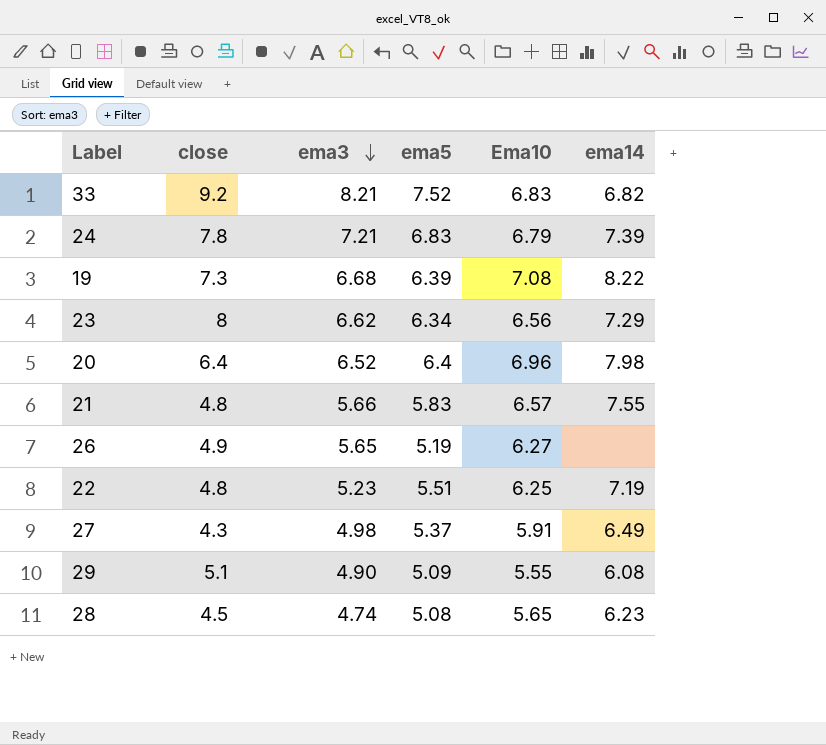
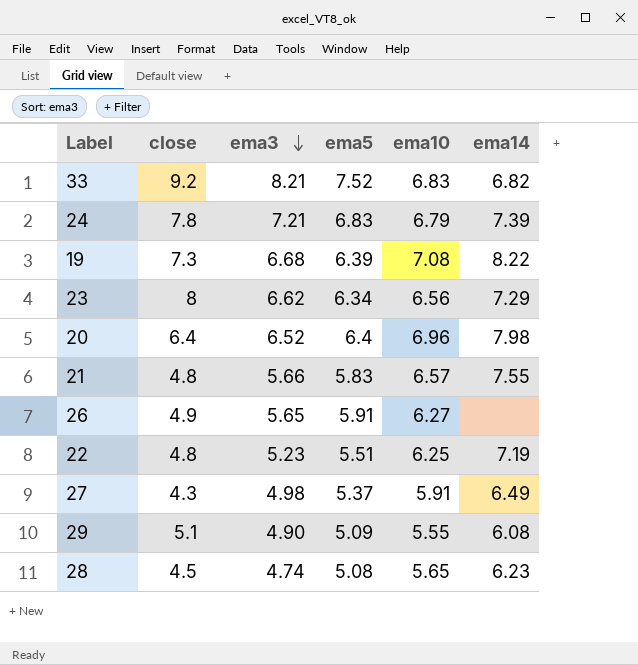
column name: Ema10 -> ema10
26 | ema5: 5.19 -> 5.91

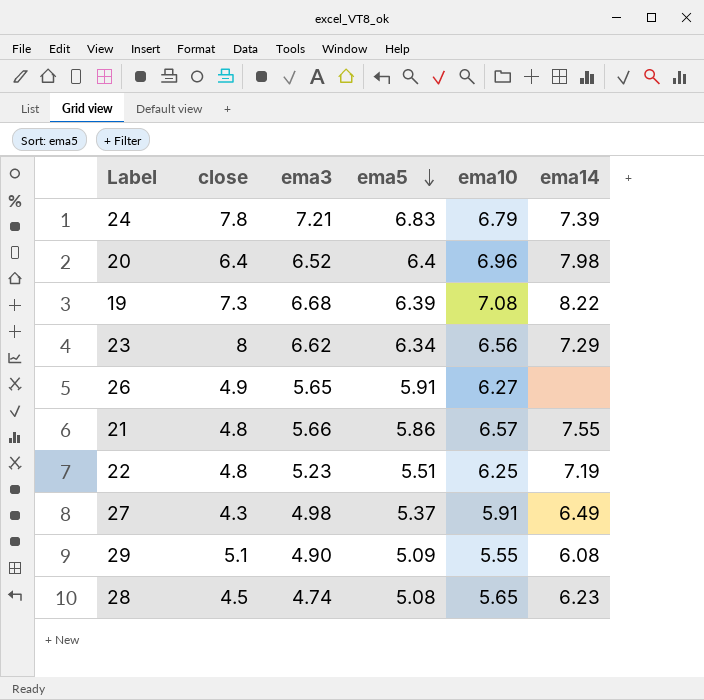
row order: ema3 descending -> ema5 descending
row 33: 9.2 | 8.21 | 7.52 | 6.83 | 6.82 -> none
21 | ema5: 5.83 -> 5.86

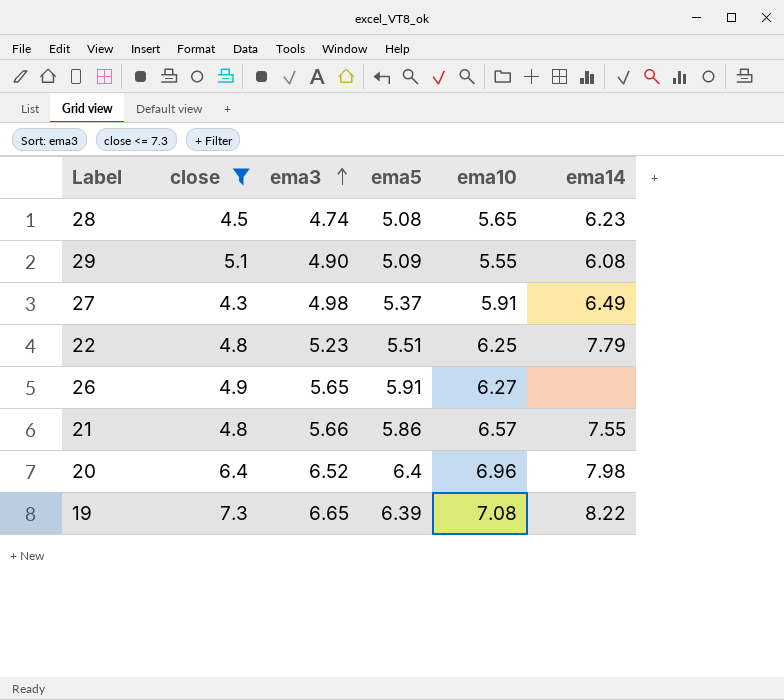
filter: none -> close <= 7.3
row order: ema5 descending -> ema3 ascending
22 | ema14: 7.19 -> 7.79
19 | ema3: 6.68 -> 6.65

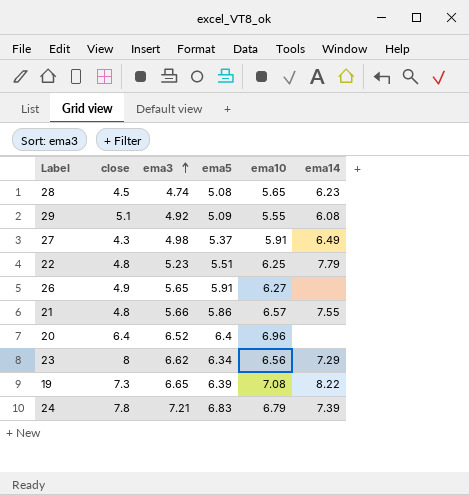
filter: close <= 7.3 -> none
29 | ema3: 4.90 -> 4.92
20 | ema14: 7.98 -> none

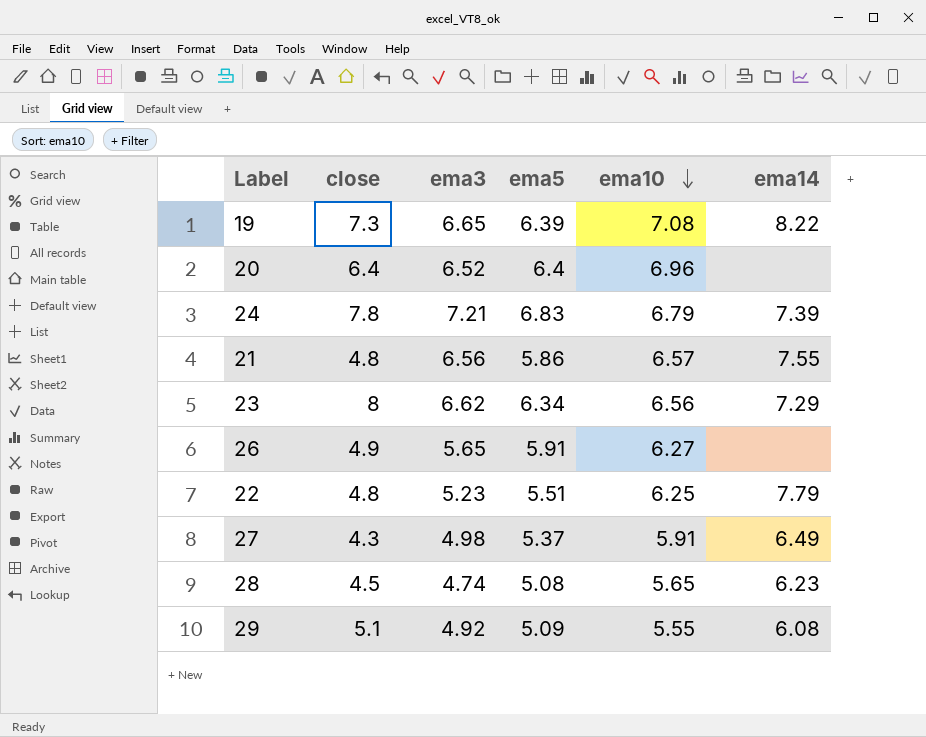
row order: ema3 ascending -> ema10 descending
21 | ema3: 5.66 -> 6.56

